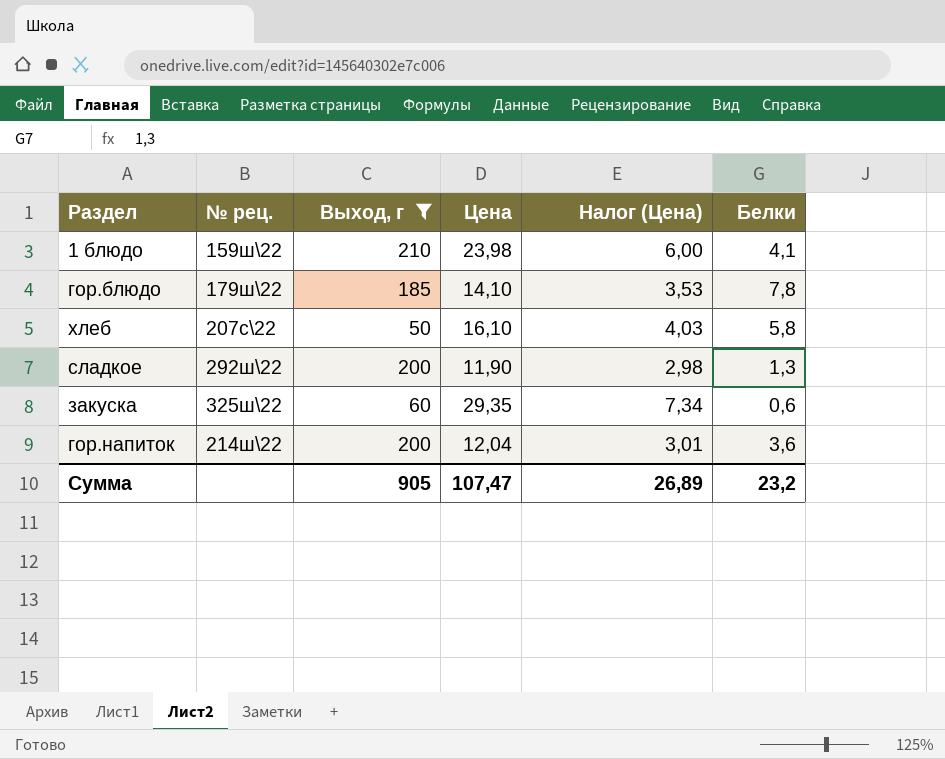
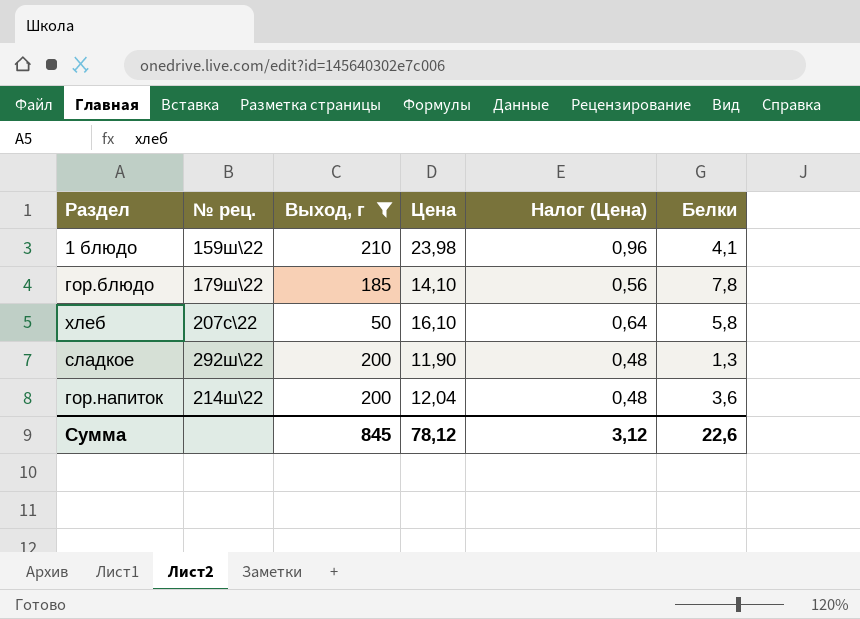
column Налог (Цена) | formula: [Цена] * 0,25 -> [Цена] * 0,04
row закуска: 325ш\22 | 60 | 29,35 | 7,34 | 0,6 -> none
Сумма | Выход, г: 905 -> 845
Сумма | Цена: 107,47 -> 78,12
Сумма | Налог (Цена): 26,89 -> 3,12
Сумма | Белки: 23,2 -> 22,6

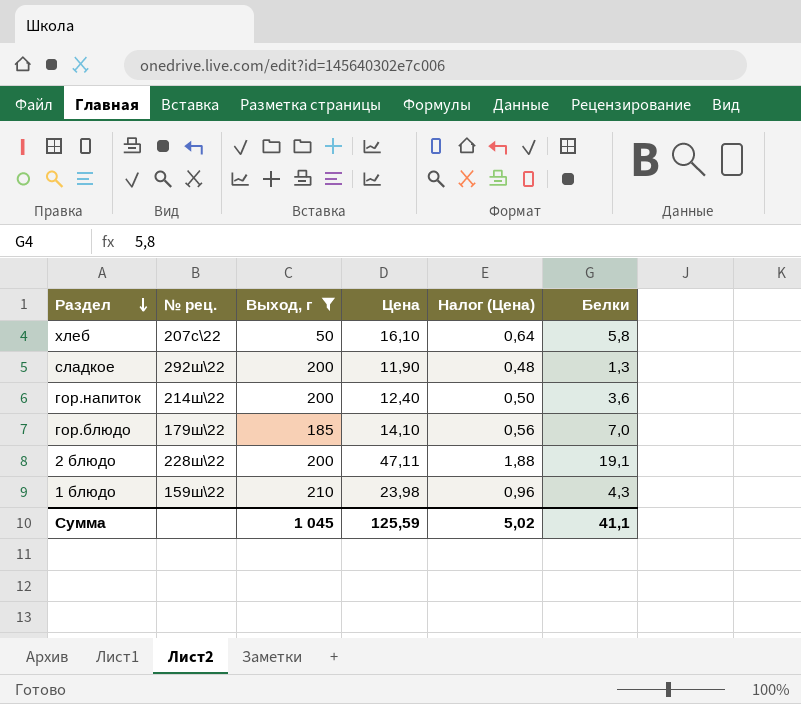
row order: none -> Раздел descending
гор.напиток | Цена: 12,04 -> 12,40
гор.напиток | Налог (Цена): 0,48 -> 0,50
гор.блюдо | Белки: 7,8 -> 7,0
row 2 блюдо: none -> 228ш\22 | 200 | 47,11 | 1,88 | 19,1
1 блюдо | Белки: 4,1 -> 4,3
Сумма | Выход, г: 845 -> 1 045
Сумма | Цена: 78,12 -> 125,59
Сумма | Налог (Цена): 3,12 -> 5,02
Сумма | Белки: 22,6 -> 41,1

